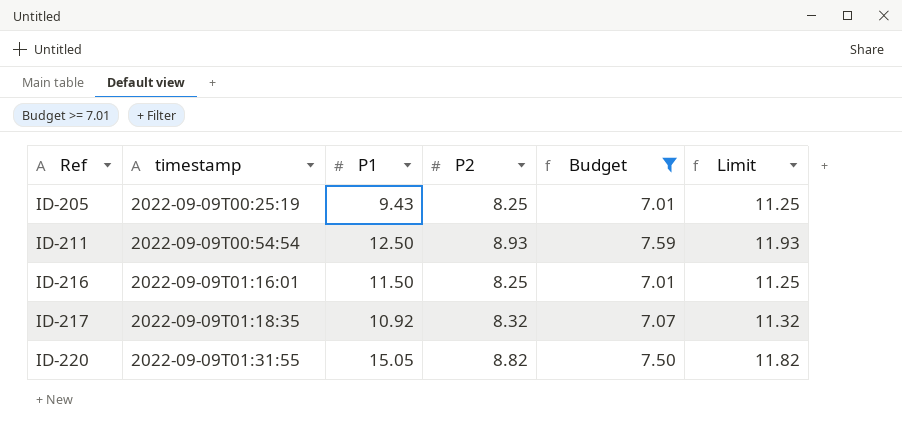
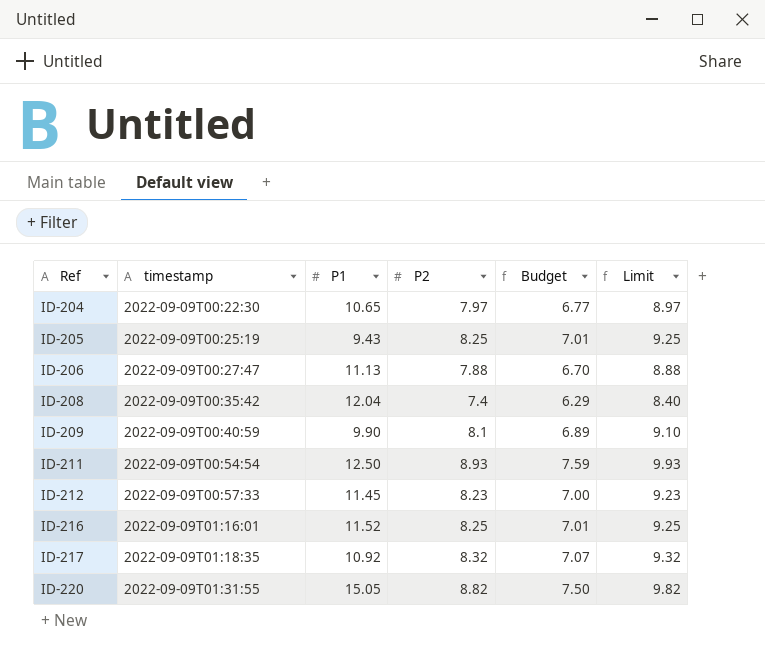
filter: Budget >= 7.01 -> none
column Limit | formula: [P2] + 3 -> [P2] + 1
ID-216 | P1: 11.50 -> 11.52

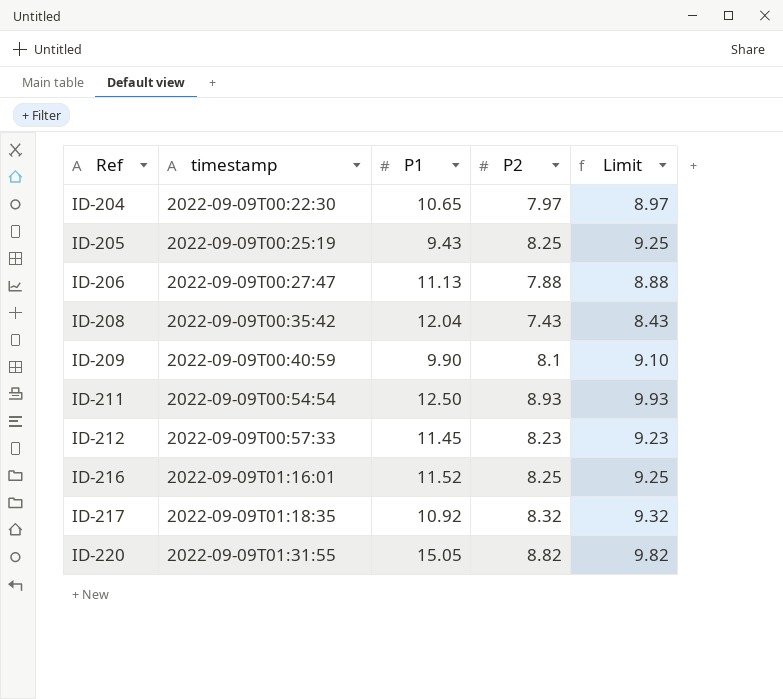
column Budget | formula: [P2] * 0.85 -> none
ID-208 | P2: 7.4 -> 7.43
ID-208 | Limit: 8.40 -> 8.43

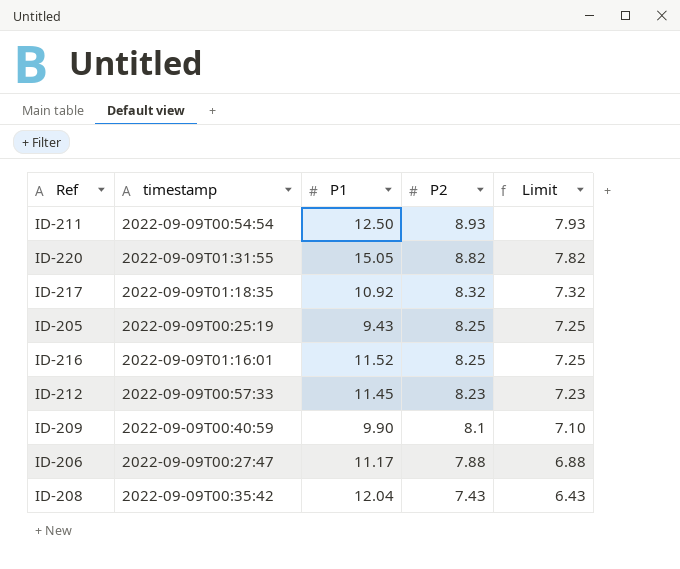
row order: Ref ascending -> P2 descending
column Limit | formula: [P2] + 1 -> [P2] - 1
row ID-204: 2022-09-09T00:22:30 | 10.65 | 7.97 | 8.97 -> none
ID-206 | P1: 11.13 -> 11.17

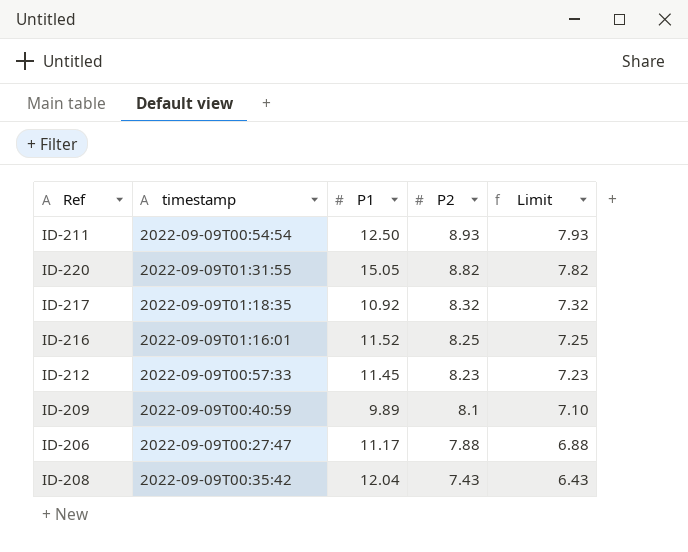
row ID-205: 2022-09-09T00:25:19 | 9.43 | 8.25 | 7.25 -> none
ID-209 | P1: 9.90 -> 9.89

